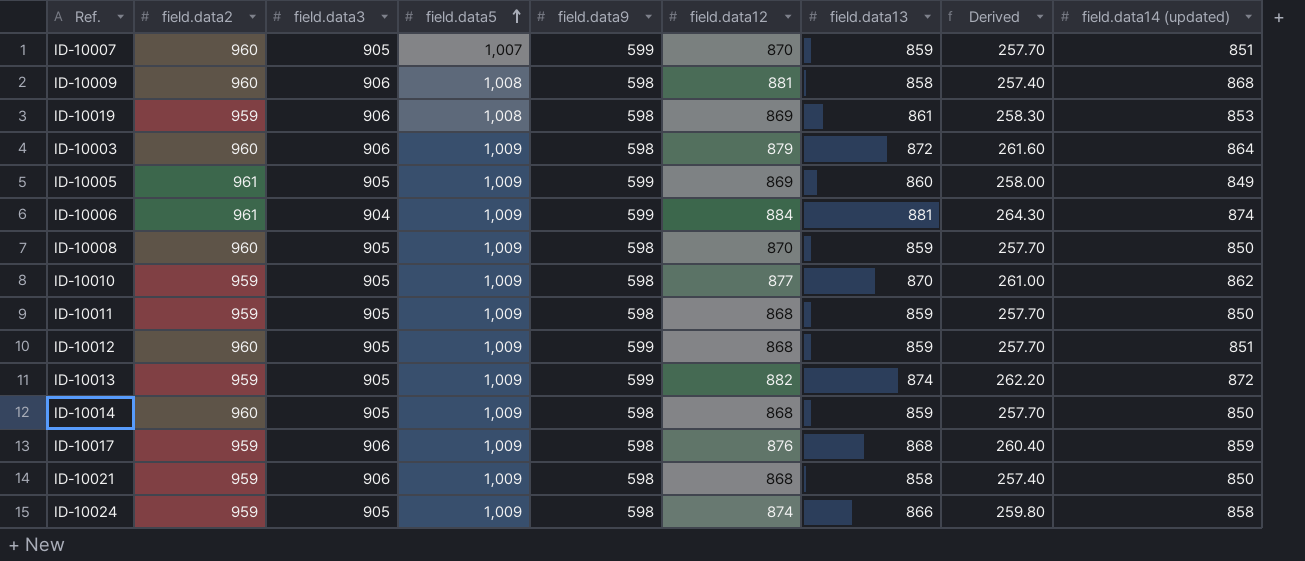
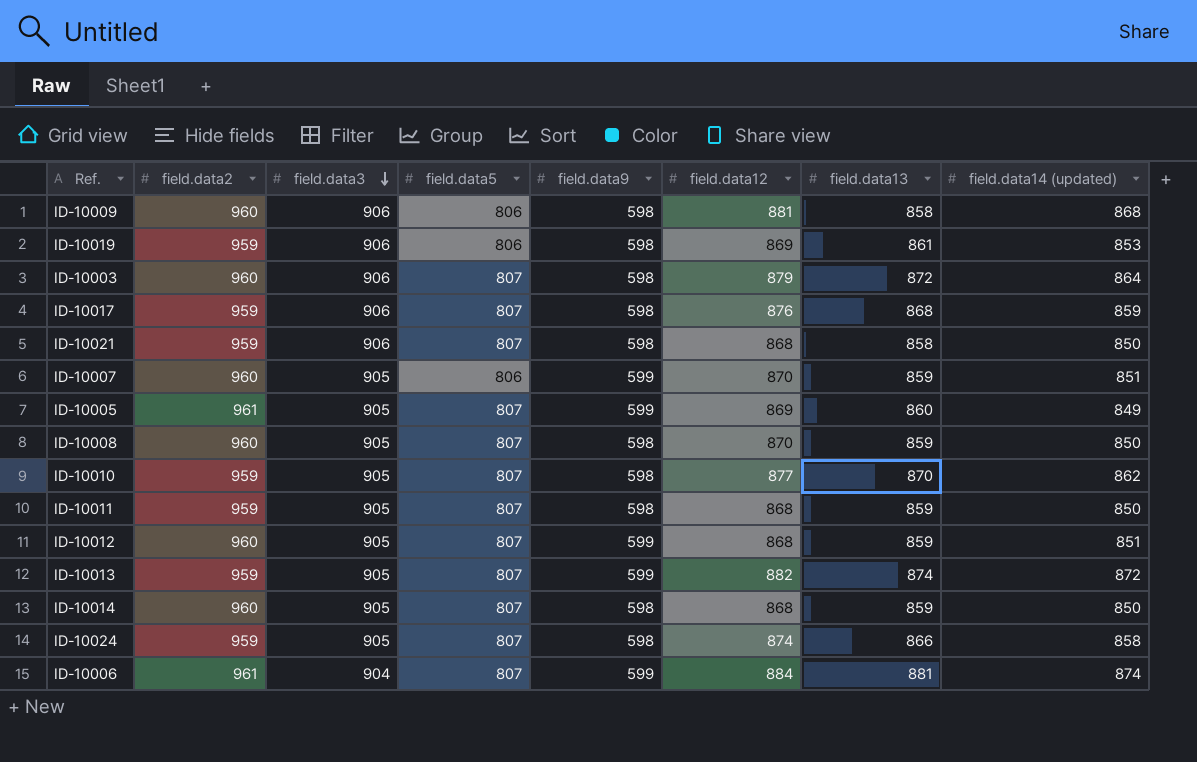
row order: field.data5 ascending -> field.data3 descending
column Derived | formula: [field.data13] * 0.3 -> none
ID-10009 | field.data5: 1,008 -> 806
ID-10019 | field.data5: 1,008 -> 806
ID-10003 | field.data5: 1,009 -> 807
ID-10017 | field.data5: 1,009 -> 807
ID-10021 | field.data5: 1,009 -> 807
ID-10007 | field.data5: 1,007 -> 806
ID-10005 | field.data5: 1,009 -> 807
ID-10008 | field.data5: 1,009 -> 807
ID-10010 | field.data5: 1,009 -> 807
ID-10011 | field.data5: 1,009 -> 807
ID-10012 | field.data5: 1,009 -> 807
ID-10013 | field.data5: 1,009 -> 807
ID-10014 | field.data5: 1,009 -> 807
ID-10024 | field.data5: 1,009 -> 807
ID-10006 | field.data5: 1,009 -> 807

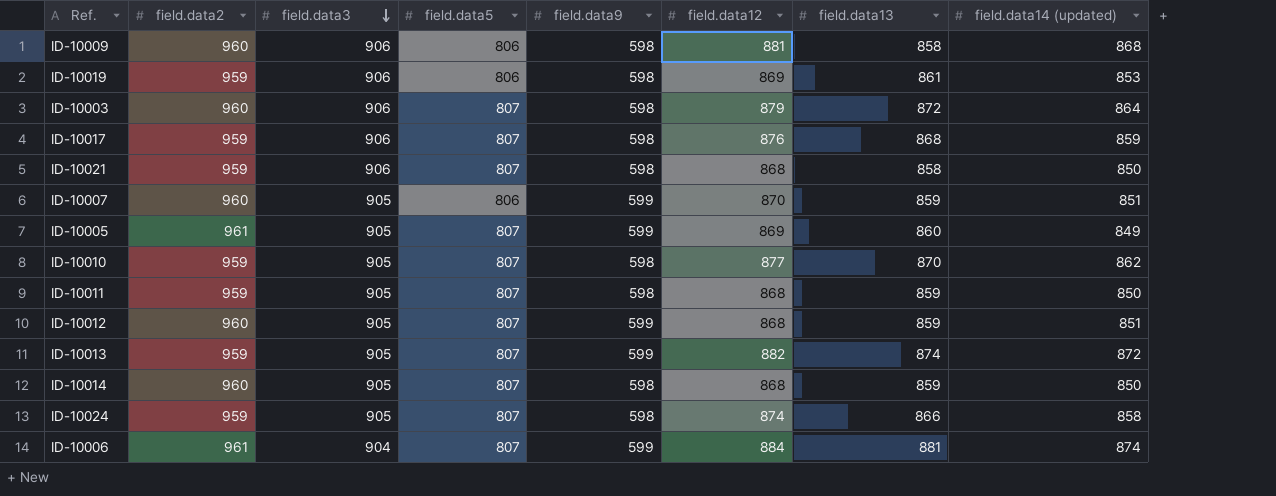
row ID-10008: 960 | 905 | 807 | 598 | 870 | 859 | 850 -> none

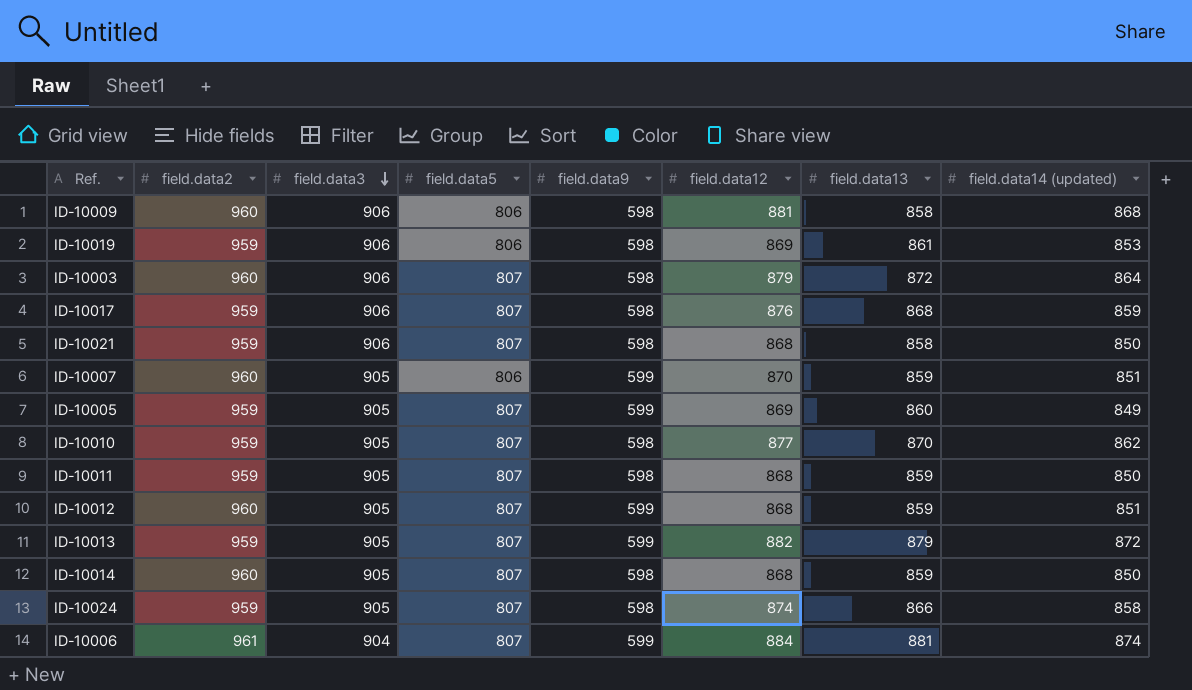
ID-10005 | field.data2: 961 -> 959
ID-10013 | field.data13: 874 -> 879

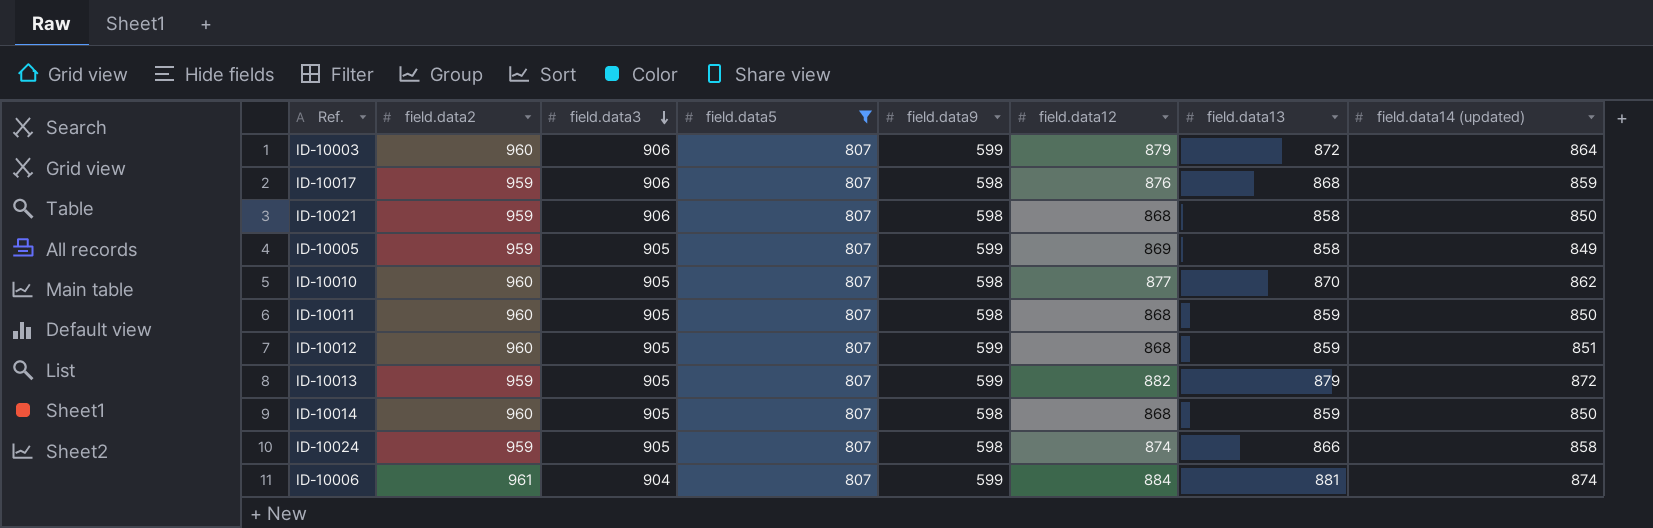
filter: none -> field.data5 = 807
ID-10003 | field.data9: 598 -> 599
ID-10005 | field.data13: 860 -> 858
ID-10010 | field.data2: 959 -> 960
ID-10011 | field.data2: 959 -> 960

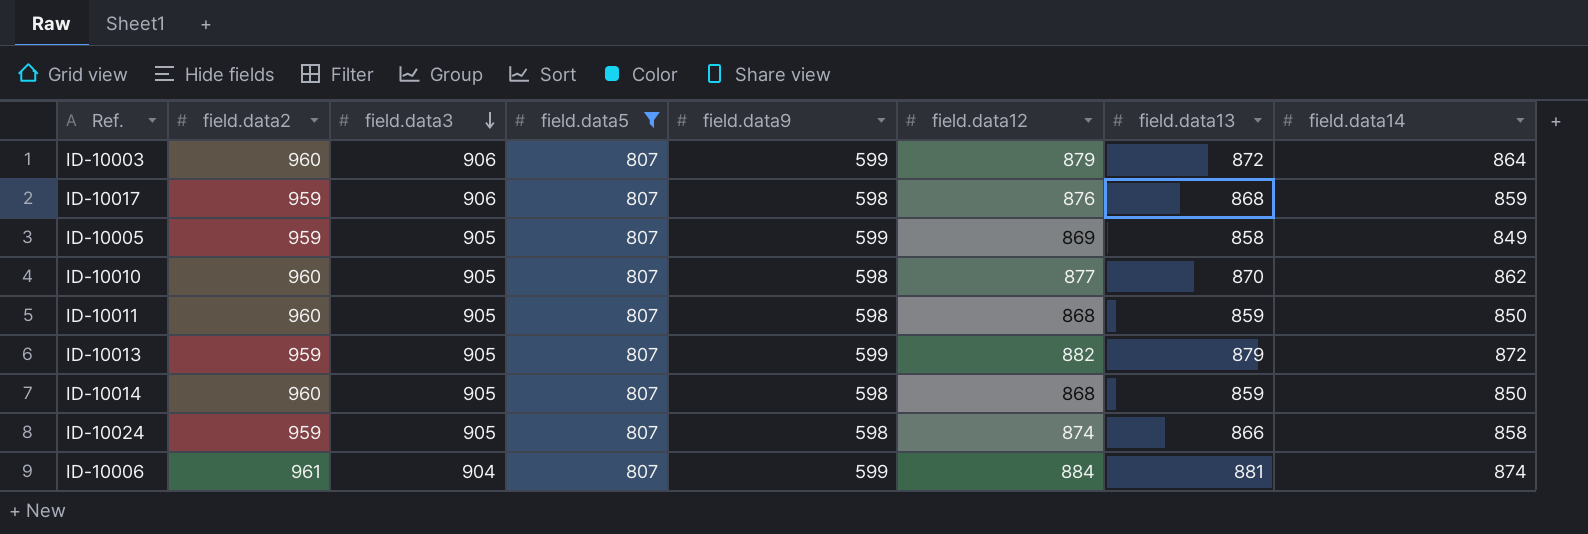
column name: field.data14 (updated) -> field.data14
row ID-10021: 959 | 906 | 807 | 598 | 868 | 858 | 850 -> none
row ID-10012: 960 | 905 | 807 | 599 | 868 | 859 | 851 -> none

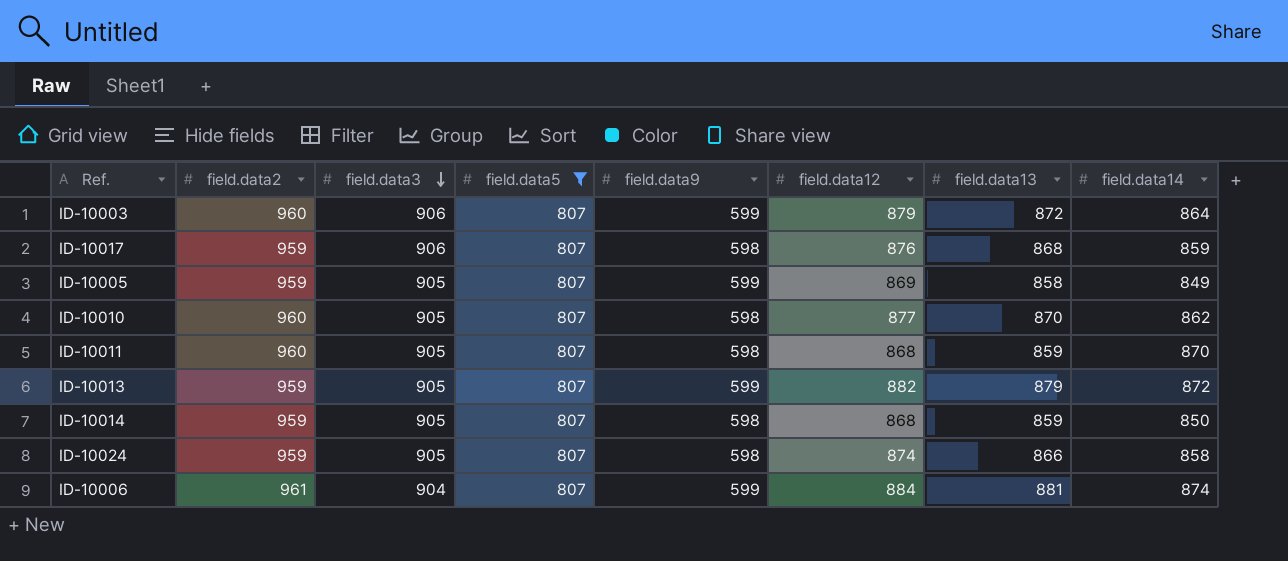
ID-10011 | field.data14: 850 -> 870
ID-10014 | field.data2: 960 -> 959

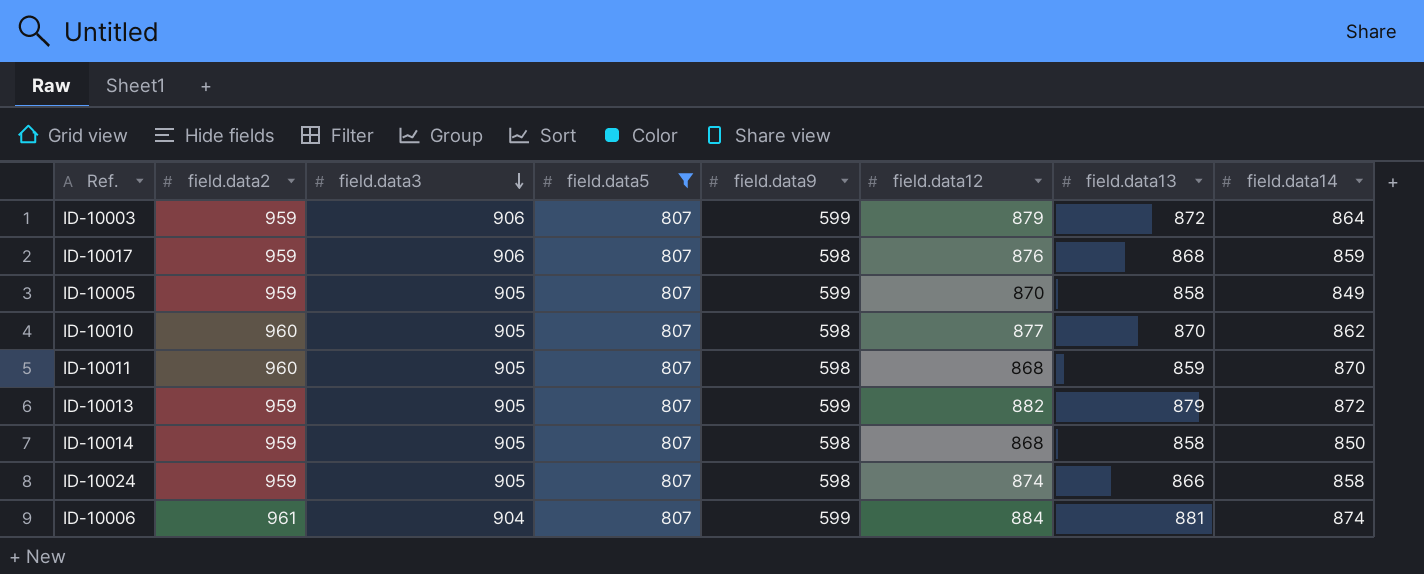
ID-10003 | field.data2: 960 -> 959
ID-10005 | field.data12: 869 -> 870
ID-10014 | field.data13: 859 -> 858

